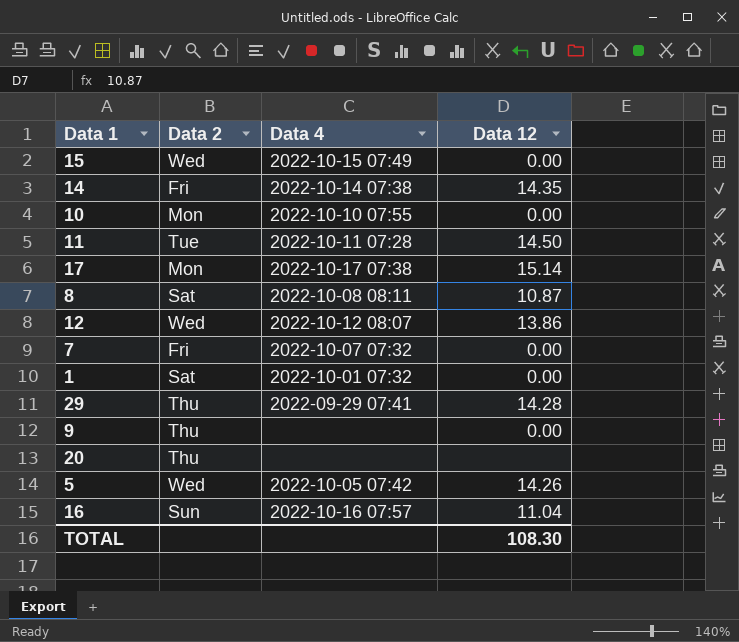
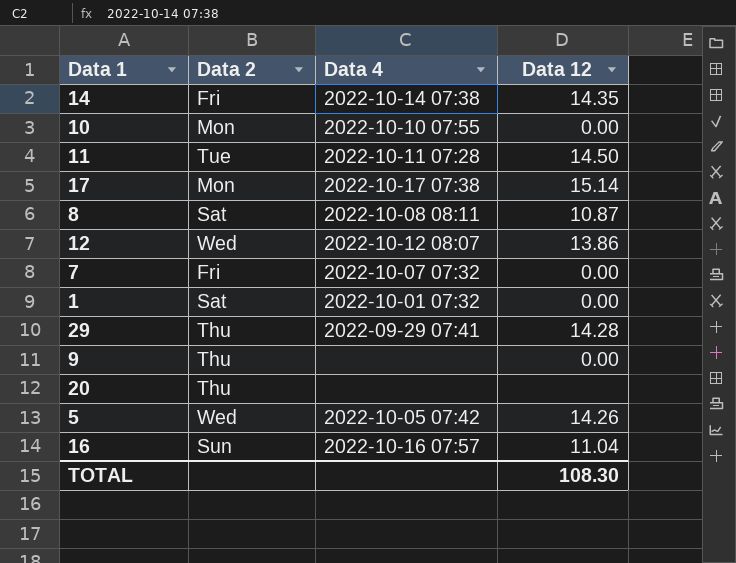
row 15: Wed | 2022-10-15 07:49 | 0.00 -> none

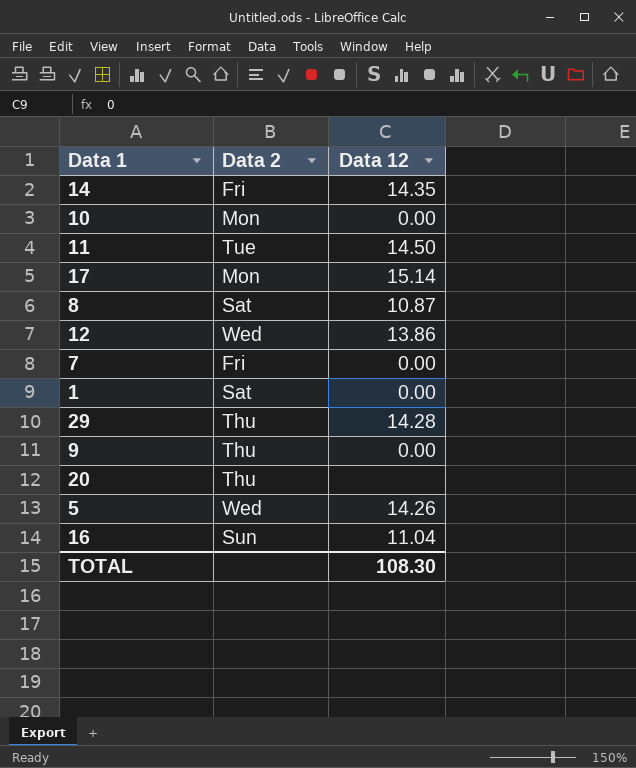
column Data 4 | position: 3 -> none

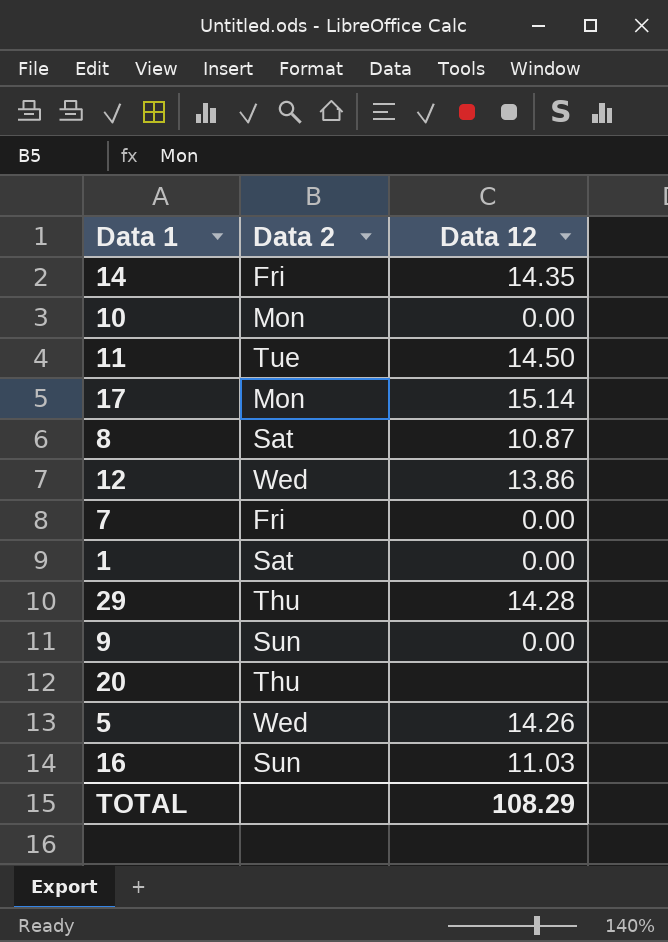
9 | Data 2: Thu -> Sun
16 | Data 12: 11.04 -> 11.03
TOTAL | Data 12: 108.30 -> 108.29

